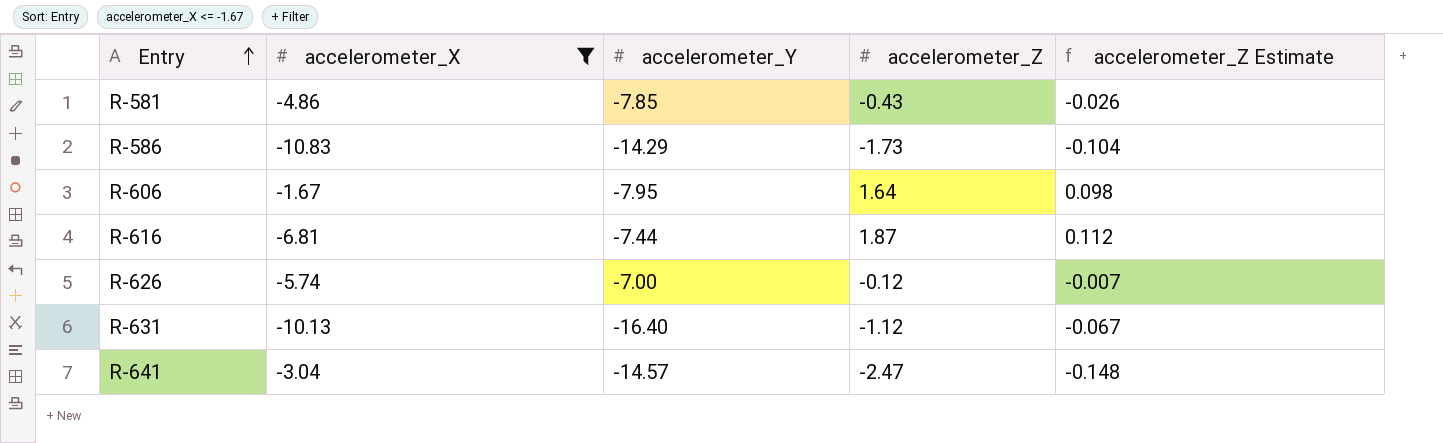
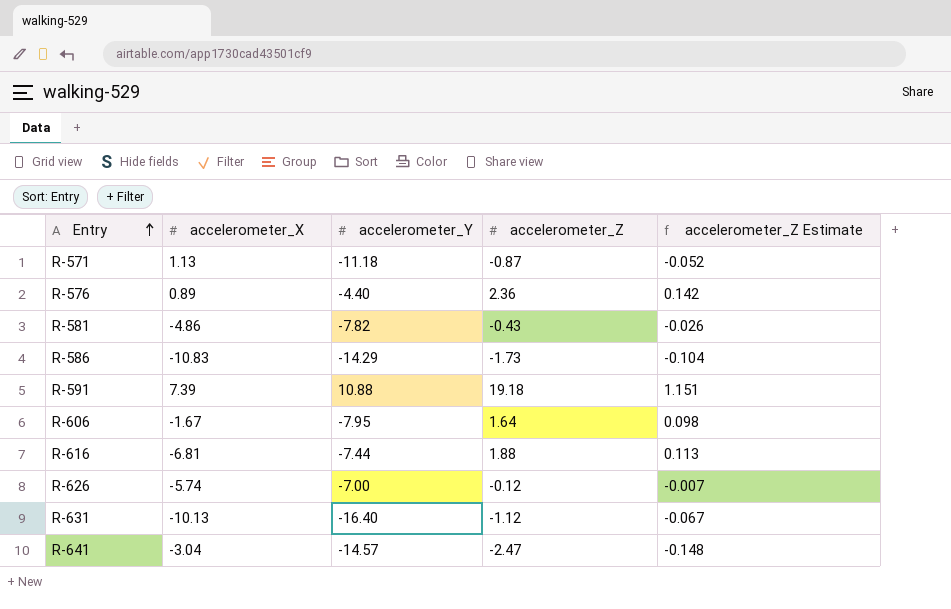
filter: accelerometer_X <= -1.67 -> none
R-581 | accelerometer_Y: -7.85 -> -7.82
R-616 | accelerometer_Z: 1.87 -> 1.88
R-616 | accelerometer_Z Estimate: 0.112 -> 0.113

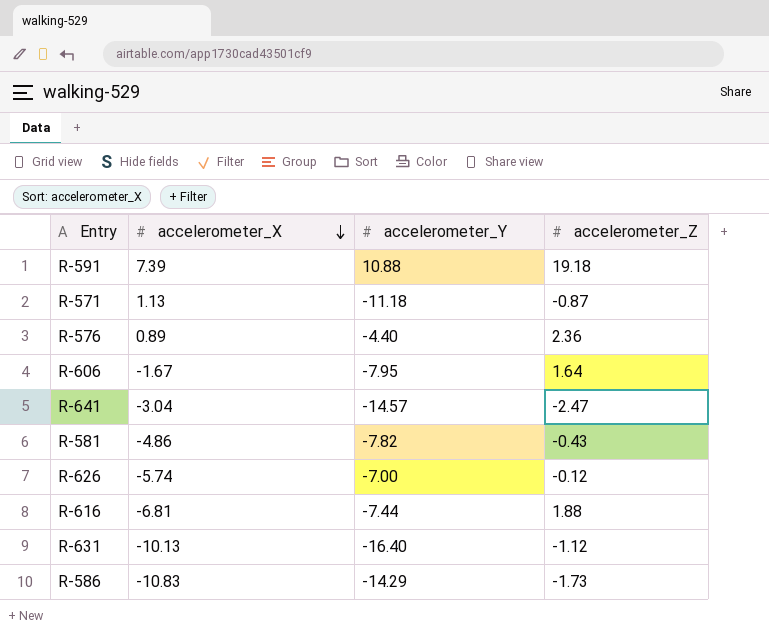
row order: Entry ascending -> accelerometer_X descending
column accelerometer_Z Estimate | formula: [accelerometer_Z] * 0.06 -> none

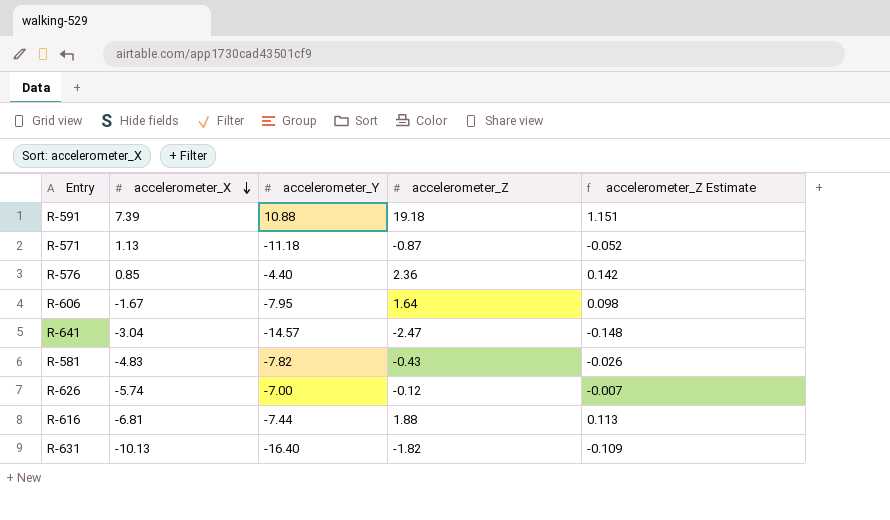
column accelerometer_Z Estimate | formula: none -> [accelerometer_Z] * 0.06
row R-586: -10.83 | -14.29 | -1.73 -> none
R-576 | accelerometer_X: 0.89 -> 0.85
R-581 | accelerometer_X: -4.86 -> -4.83
R-631 | accelerometer_Z: -1.12 -> -1.82

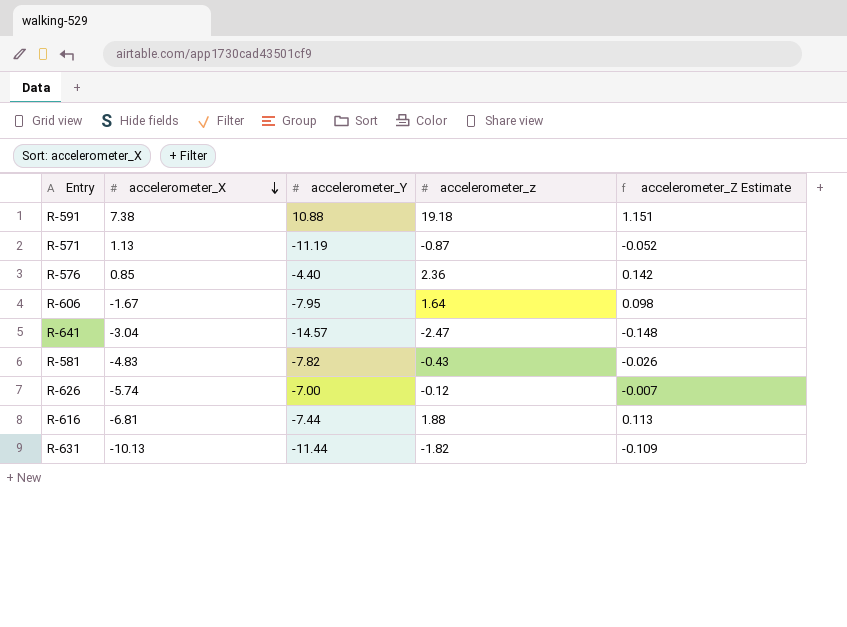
column name: accelerometer_Z -> accelerometer_z
R-591 | accelerometer_X: 7.39 -> 7.38
R-571 | accelerometer_Y: -11.18 -> -11.19
R-631 | accelerometer_Y: -16.40 -> -11.44

